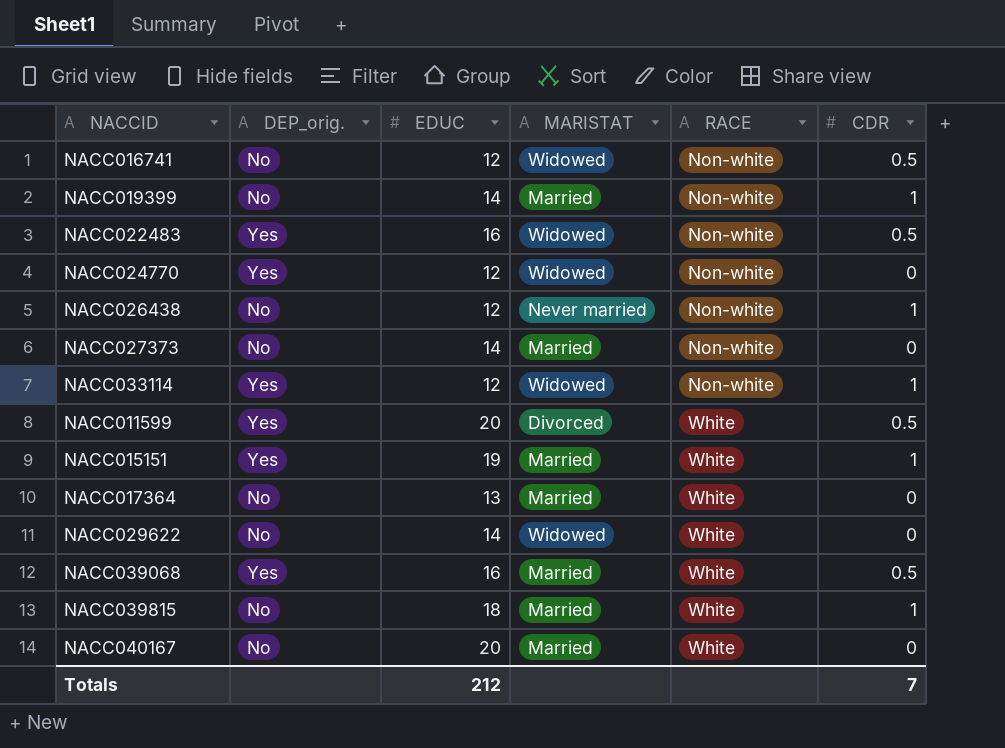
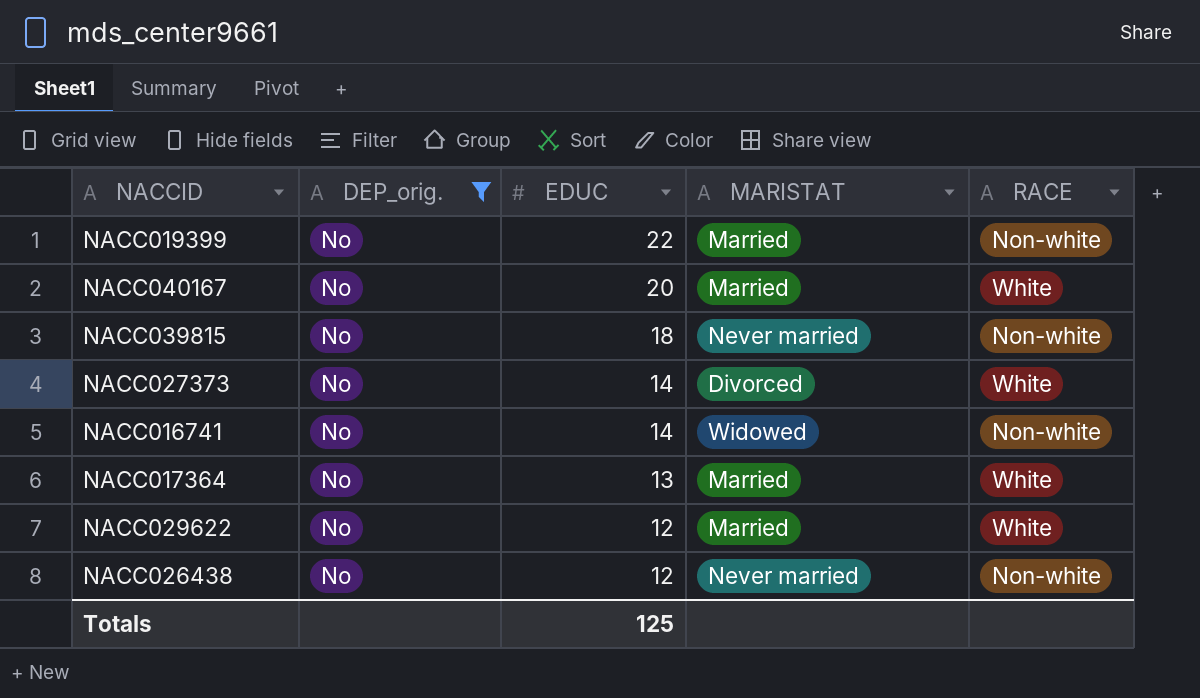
filter: none -> DEP_orig. = No
row order: RACE ascending -> EDUC descending
column CDR | position: 6 -> none
NACC019399 | EDUC: 14 -> 22
NACC039815 | MARISTAT: Married -> Never married
NACC039815 | RACE: White -> Non-white
NACC027373 | MARISTAT: Married -> Divorced
NACC027373 | RACE: Non-white -> White
NACC016741 | EDUC: 12 -> 14
NACC029622 | EDUC: 14 -> 12
NACC029622 | MARISTAT: Widowed -> Married
Totals | EDUC: 212 -> 125

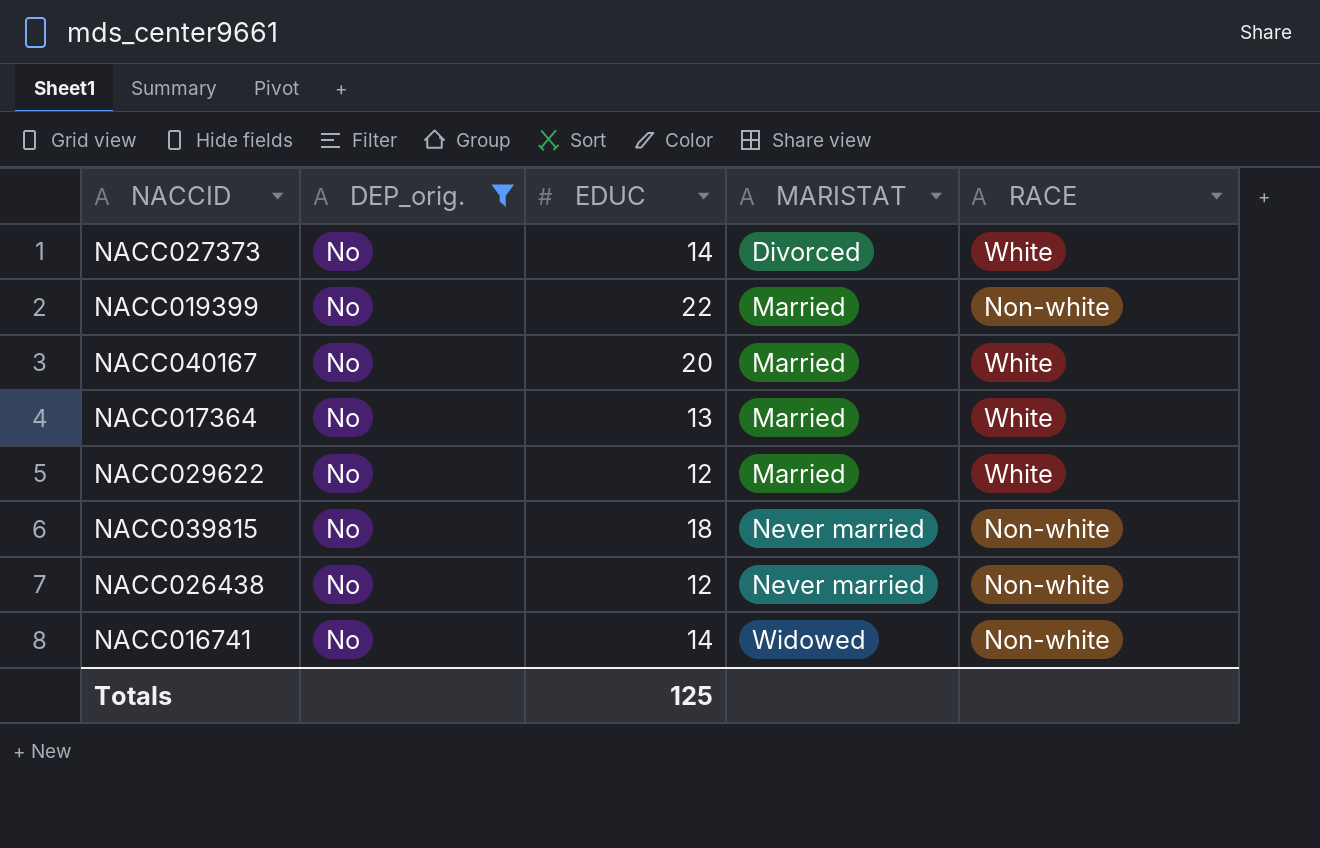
row order: EDUC descending -> MARISTAT ascending

